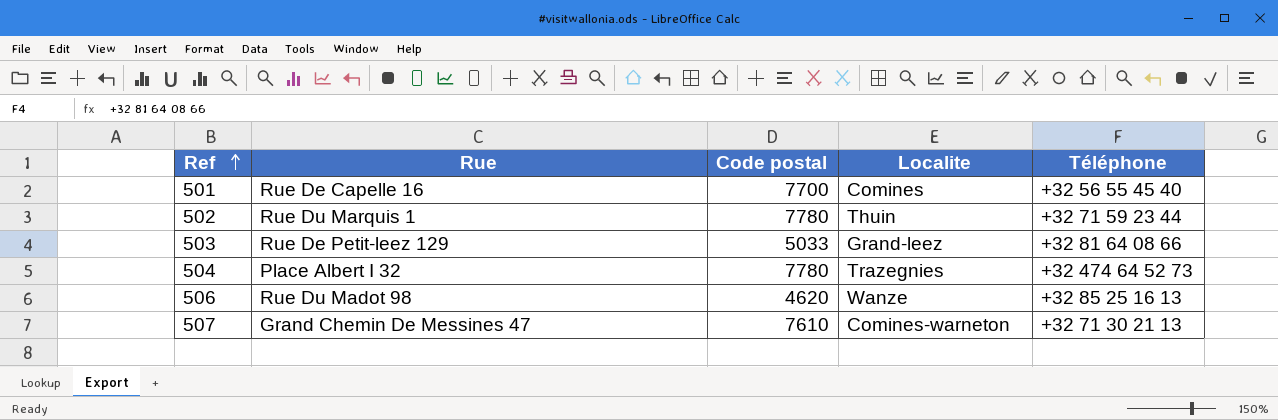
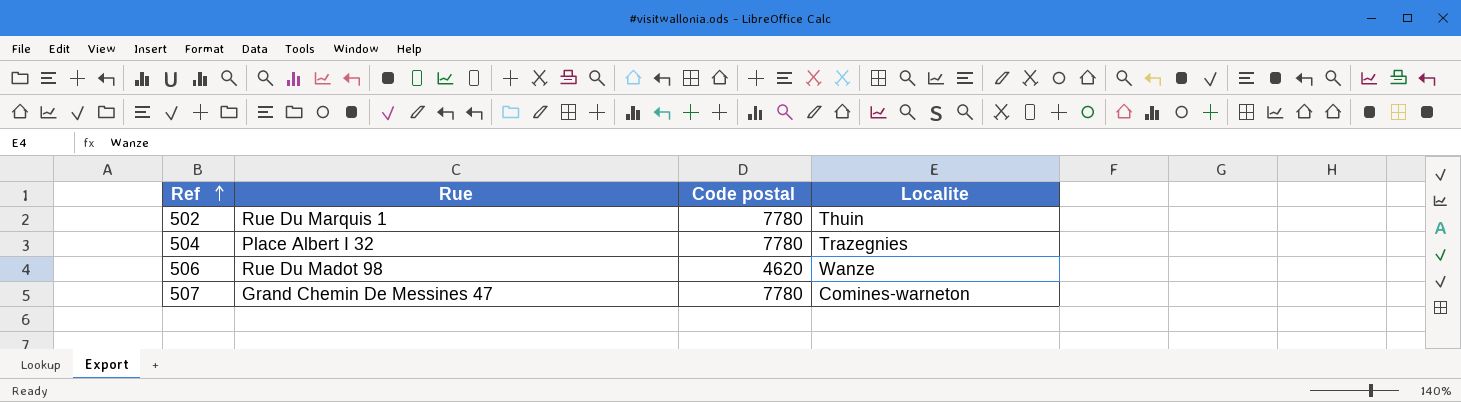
column Téléphone | position: 5 -> none
row 501: Rue De Capelle 16 | 7700 | Comines | +32 56 55 45 40 -> none
row 503: Rue De Petit-leez 129 | 5033 | Grand-leez | +32 81 64 08 66 -> none
507 | Code postal: 7610 -> 7780

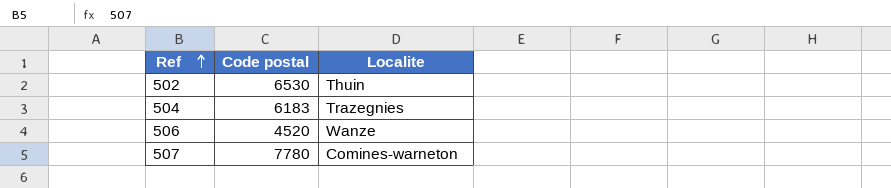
column Rue | position: 2 -> none
502 | Code postal: 7780 -> 6530
504 | Code postal: 7780 -> 6183
506 | Code postal: 4620 -> 4520

